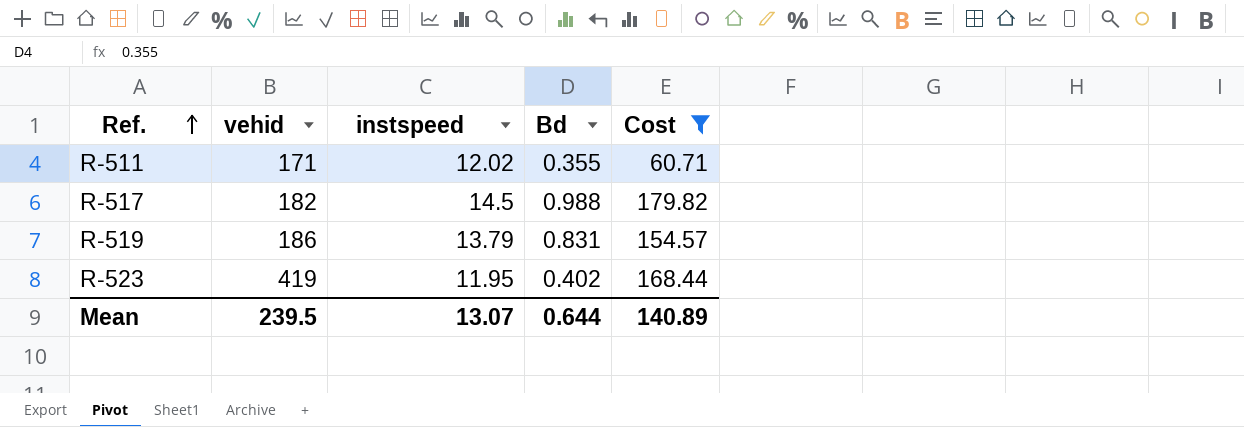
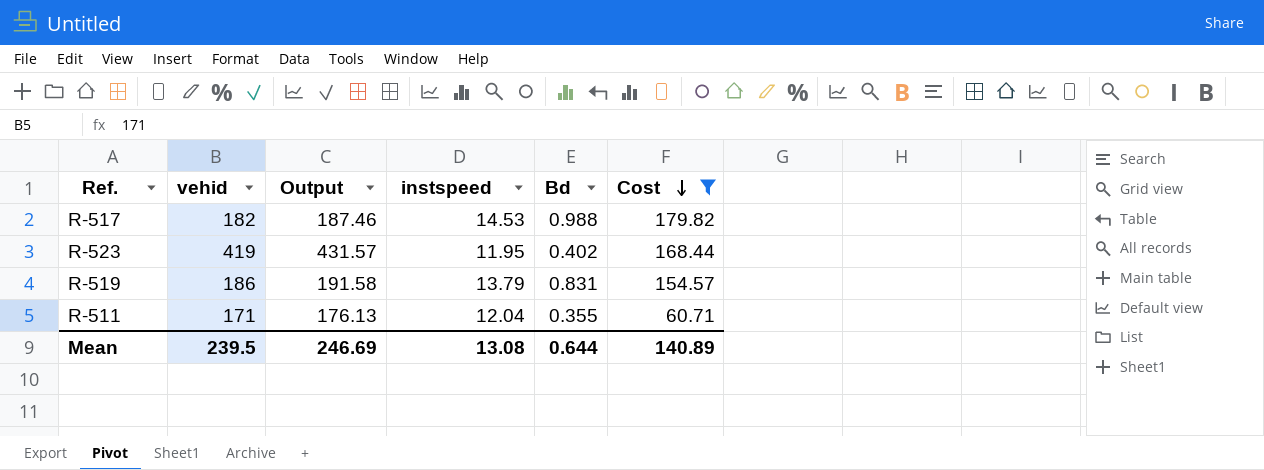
row order: Ref. ascending -> Cost descending
column Output | formula: none -> [vehid] * 1.03
R-517 | instspeed: 14.5 -> 14.53
R-511 | instspeed: 12.02 -> 12.04
Mean | instspeed: 13.07 -> 13.08

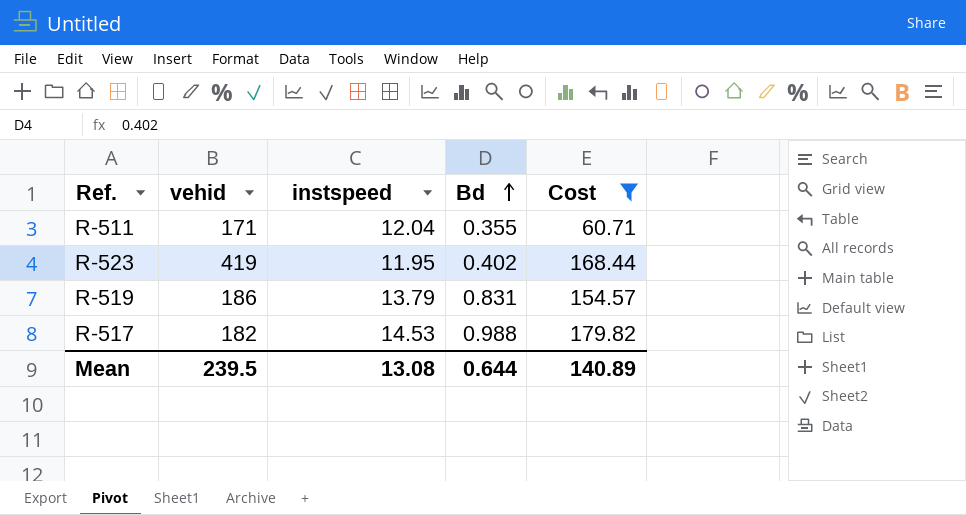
row order: Cost descending -> Bd ascending
column Output | formula: [vehid] * 1.03 -> none

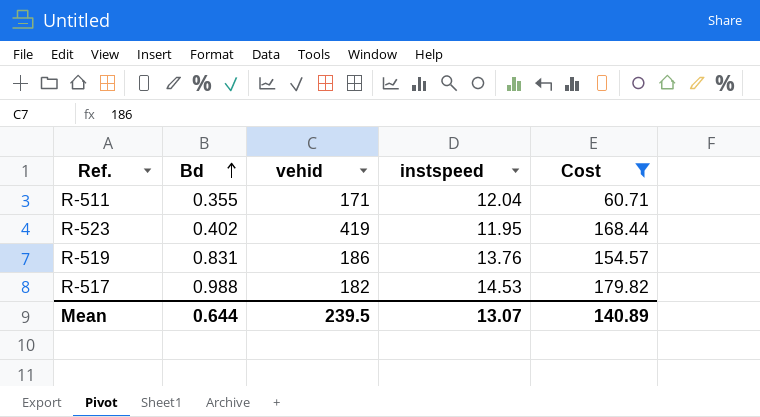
column Bd | position: 4 -> 2
R-519 | instspeed: 13.79 -> 13.76
Mean | instspeed: 13.08 -> 13.07

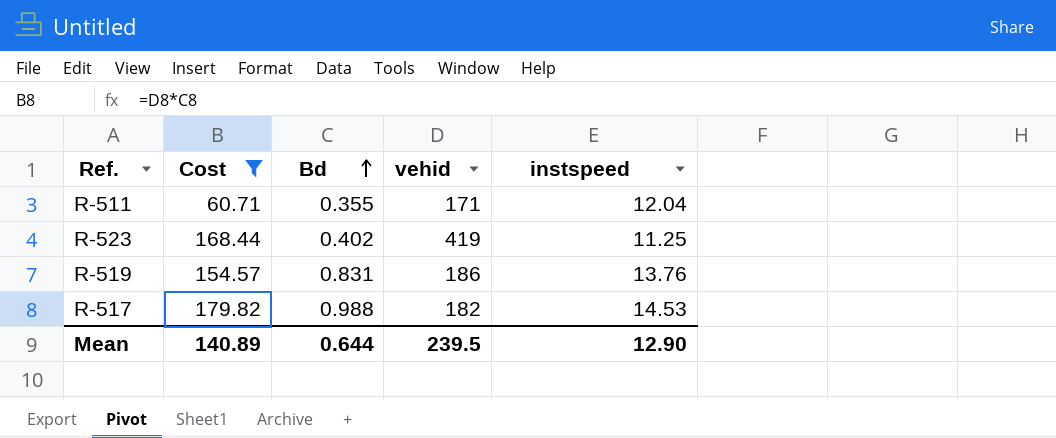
column Cost | position: 5 -> 2
R-523 | instspeed: 11.95 -> 11.25
Mean | instspeed: 13.07 -> 12.90

